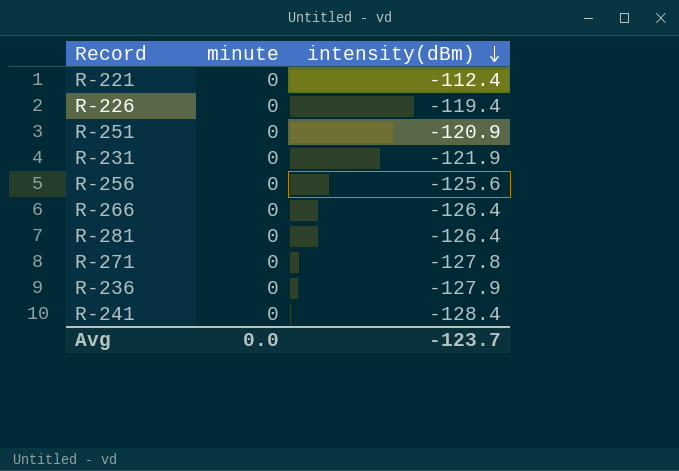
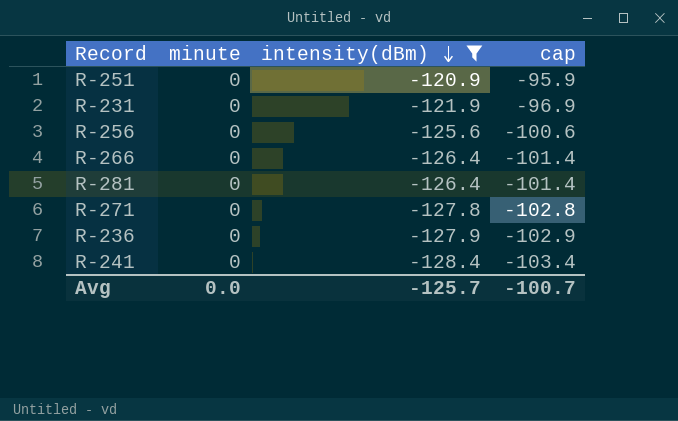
filter: none -> intensity(dBm) <= -120.9
column cap | formula: none -> [intensity(dBm)] + 25
Avg | intensity(dBm): -123.7 -> -125.7

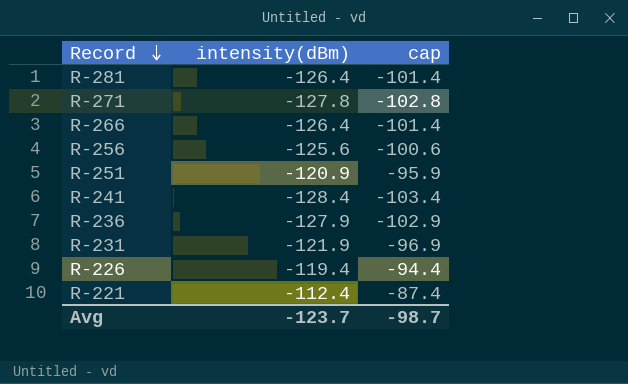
filter: intensity(dBm) <= -120.9 -> none
row order: intensity(dBm) descending -> Record descending
column minute | position: 2 -> none
Avg | intensity(dBm): -125.7 -> -123.7
Avg | cap: -100.7 -> -98.7

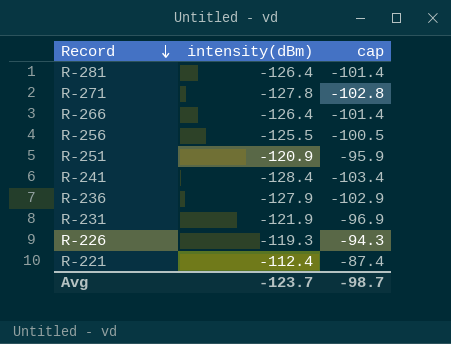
R-256 | intensity(dBm): -125.6 -> -125.5
R-256 | cap: -100.6 -> -100.5
R-226 | intensity(dBm): -119.4 -> -119.3
R-226 | cap: -94.4 -> -94.3

